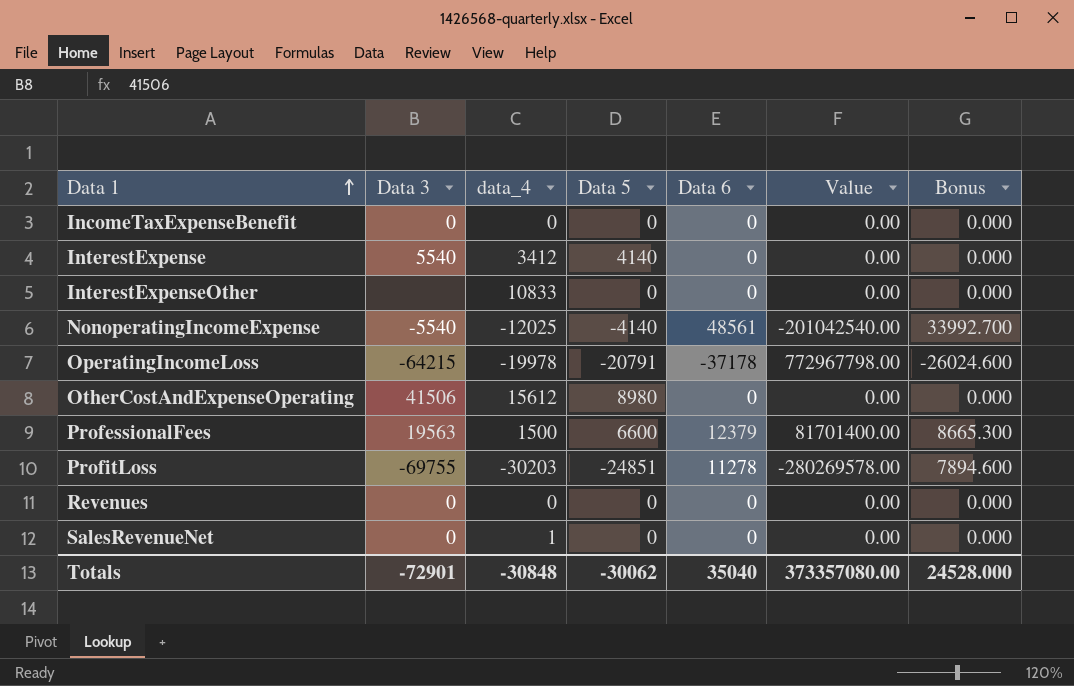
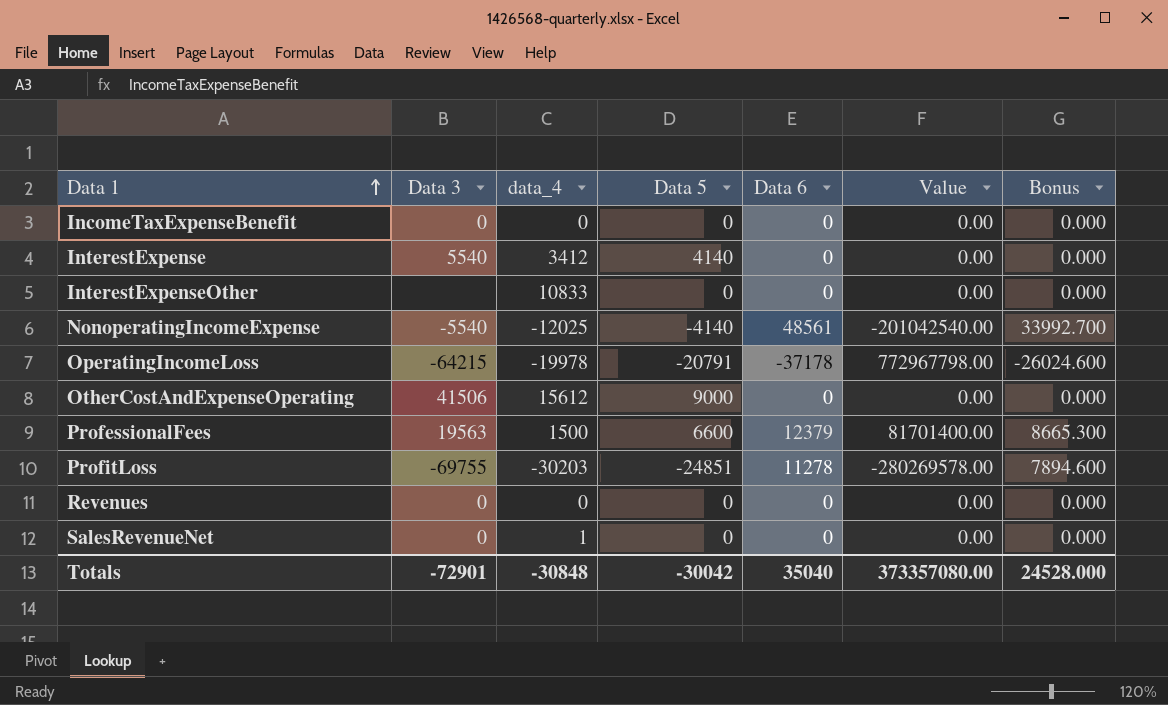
OtherCostAndExpenseOperating | Data 5: 8980 -> 9000
Totals | Data 5: -30062 -> -30042

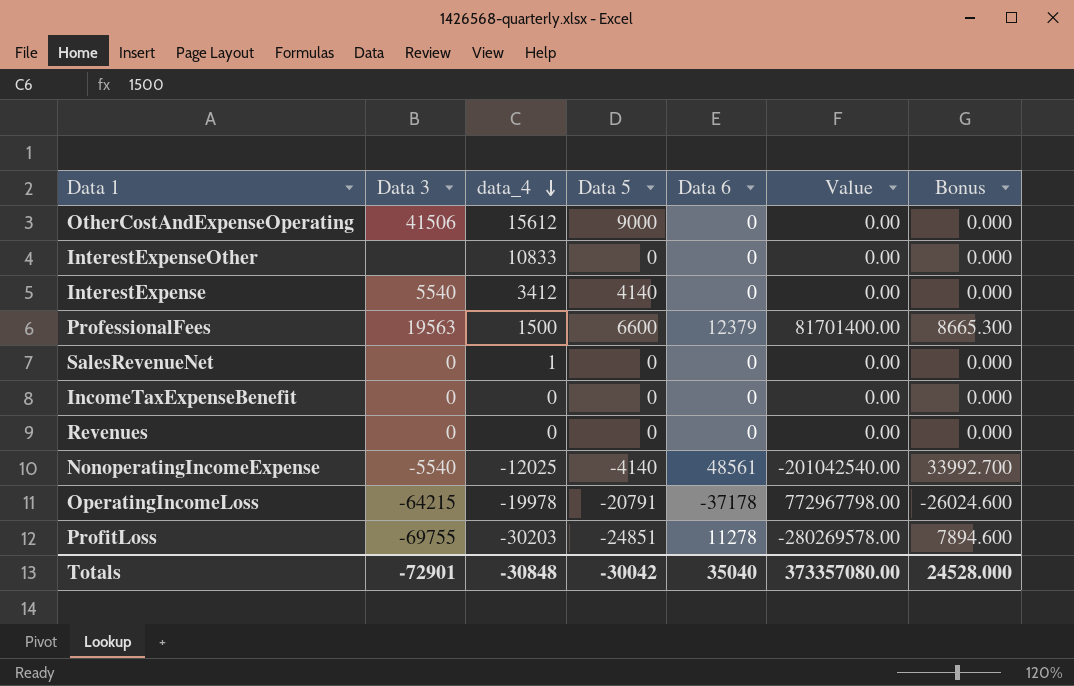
row order: Data 1 ascending -> data_4 descending

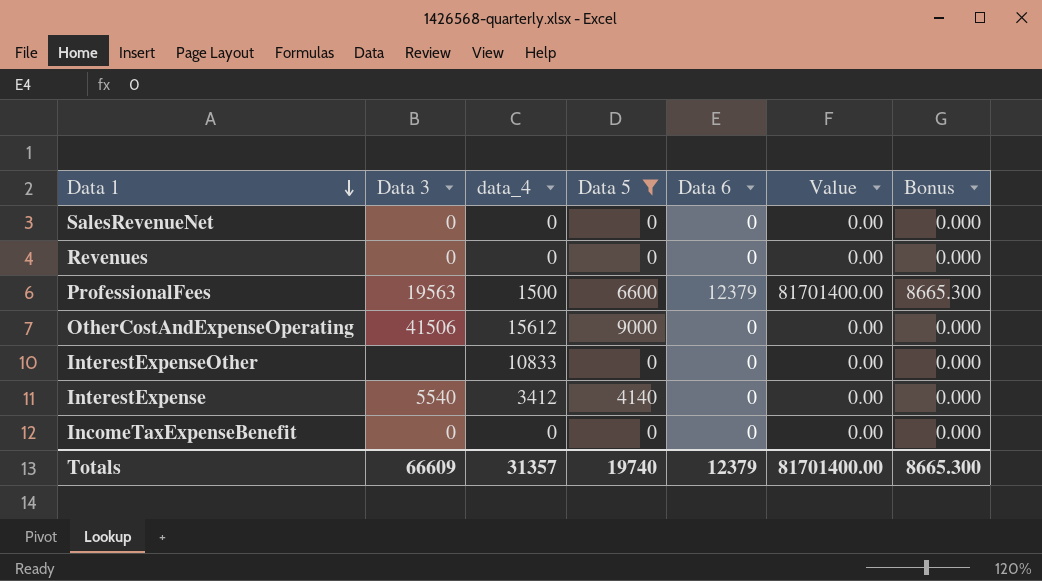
filter: none -> Data 5 >= 0
row order: data_4 descending -> Data 1 descending
SalesRevenueNet | data_4: 1 -> 0
Totals | Data 3: -72901 -> 66609
Totals | data_4: -30848 -> 31357
Totals | Data 5: -30042 -> 19740
Totals | Data 6: 35040 -> 12379
Totals | Value: 373357080.00 -> 81701400.00
Totals | Bonus: 24528.000 -> 8665.300

